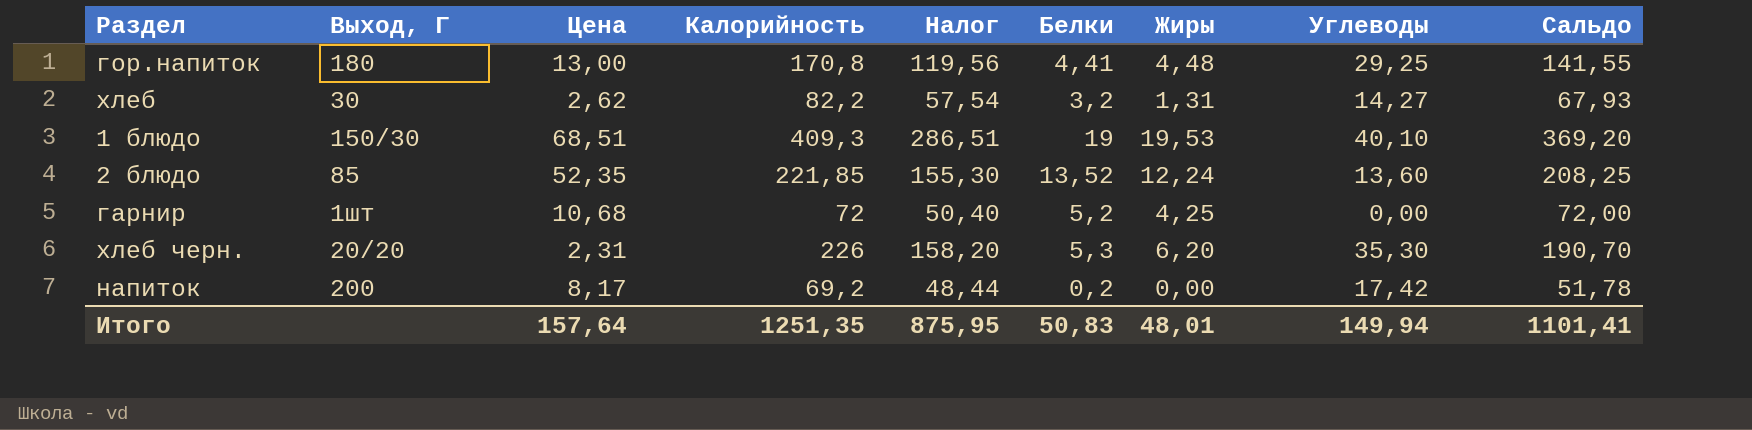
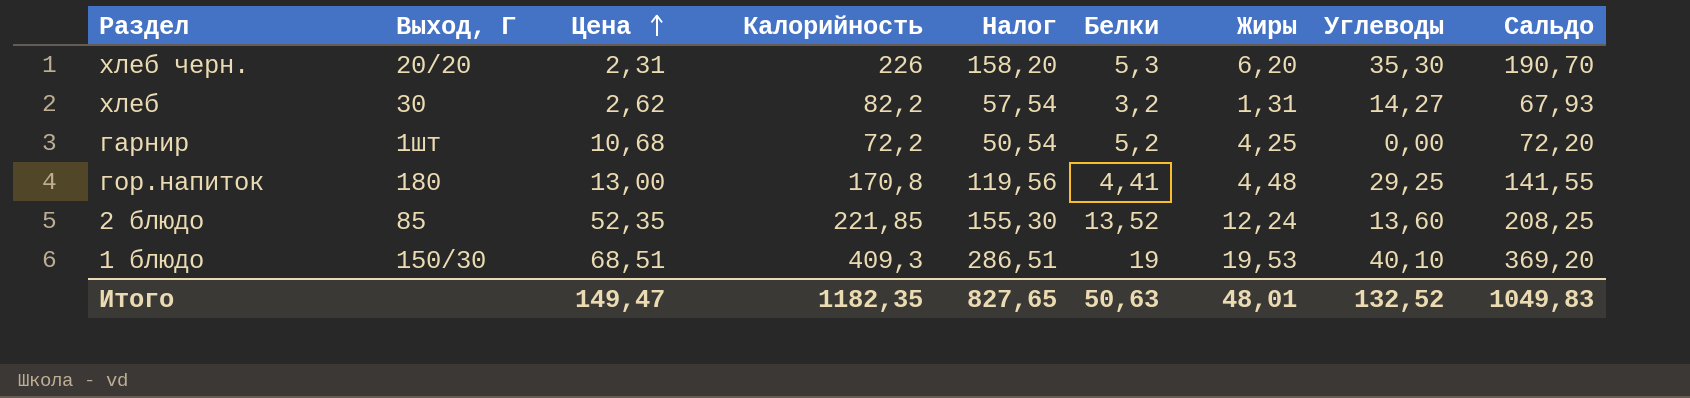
row order: none -> Цена ascending
row напиток: 200 | 8,17 | 69,2 | 48,44 | 0,2 | 0,00 | 17,42 | 51,78 -> none
гарнир | Калорийность: 72 -> 72,2
гарнир | Налог: 50,40 -> 50,54
гарнир | Сальдо: 72,00 -> 72,20
Итого | Цена: 157,64 -> 149,47
Итого | Калорийность: 1251,35 -> 1182,35
Итого | Налог: 875,95 -> 827,65
Итого | Белки: 50,83 -> 50,63
Итого | Углеводы: 149,94 -> 132,52
Итого | Сальдо: 1101,41 -> 1049,83

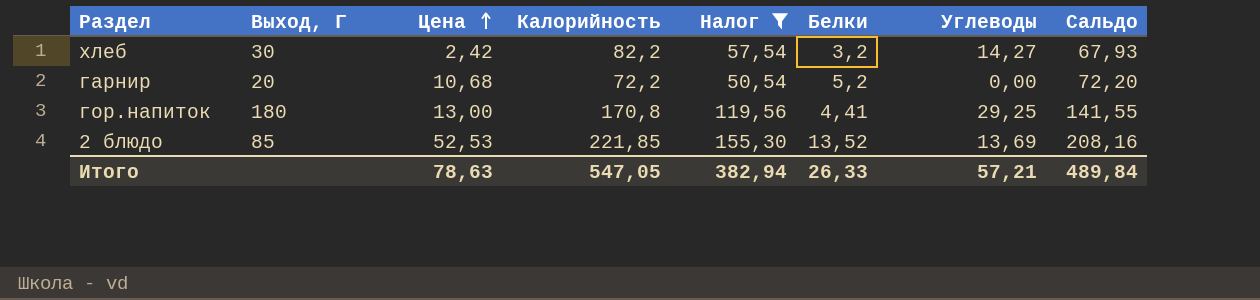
filter: none -> Налог <= 155,30
column Жиры | position: 7 -> none
хлеб | Цена: 2,62 -> 2,42
гарнир | Выход, Г: 1шт -> 20
2 блюдо | Цена: 52,35 -> 52,53
2 блюдо | Углеводы: 13,60 -> 13,69
2 блюдо | Сальдо: 208,25 -> 208,16
Итого | Цена: 149,47 -> 78,63
Итого | Калорийность: 1182,35 -> 547,05
Итого | Налог: 827,65 -> 382,94
Итого | Белки: 50,63 -> 26,33
Итого | Углеводы: 132,52 -> 57,21
Итого | Сальдо: 1049,83 -> 489,84

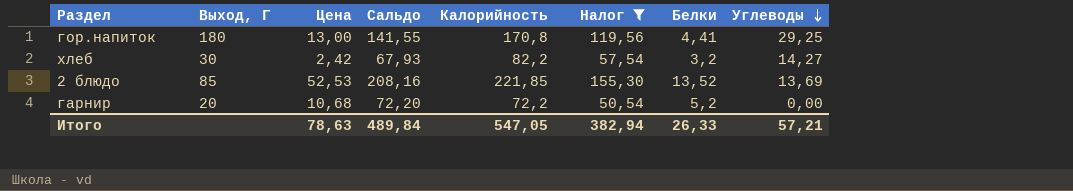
row order: Цена ascending -> Углеводы descending
column Сальдо | position: 8 -> 4

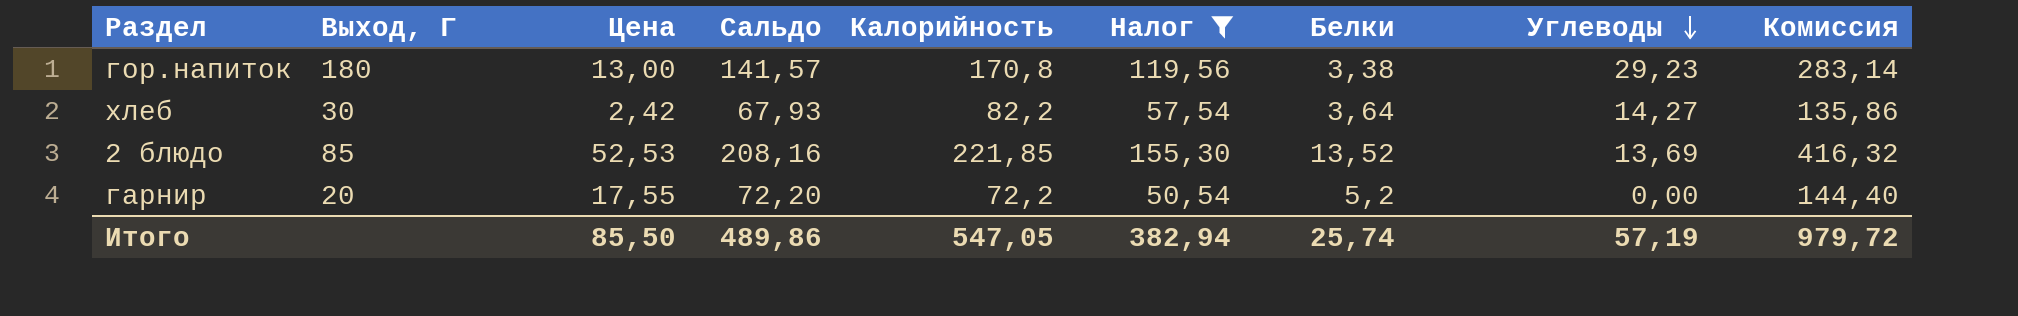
column Комиссия | formula: none -> [Сальдо] * 2
гор.напиток | Сальдо: 141,55 -> 141,57
гор.напиток | Белки: 4,41 -> 3,38
гор.напиток | Углеводы: 29,25 -> 29,23
хлеб | Белки: 3,2 -> 3,64
гарнир | Цена: 10,68 -> 17,55
Итого | Цена: 78,63 -> 85,50
Итого | Сальдо: 489,84 -> 489,86
Итого | Белки: 26,33 -> 25,74
Итого | Углеводы: 57,21 -> 57,19

